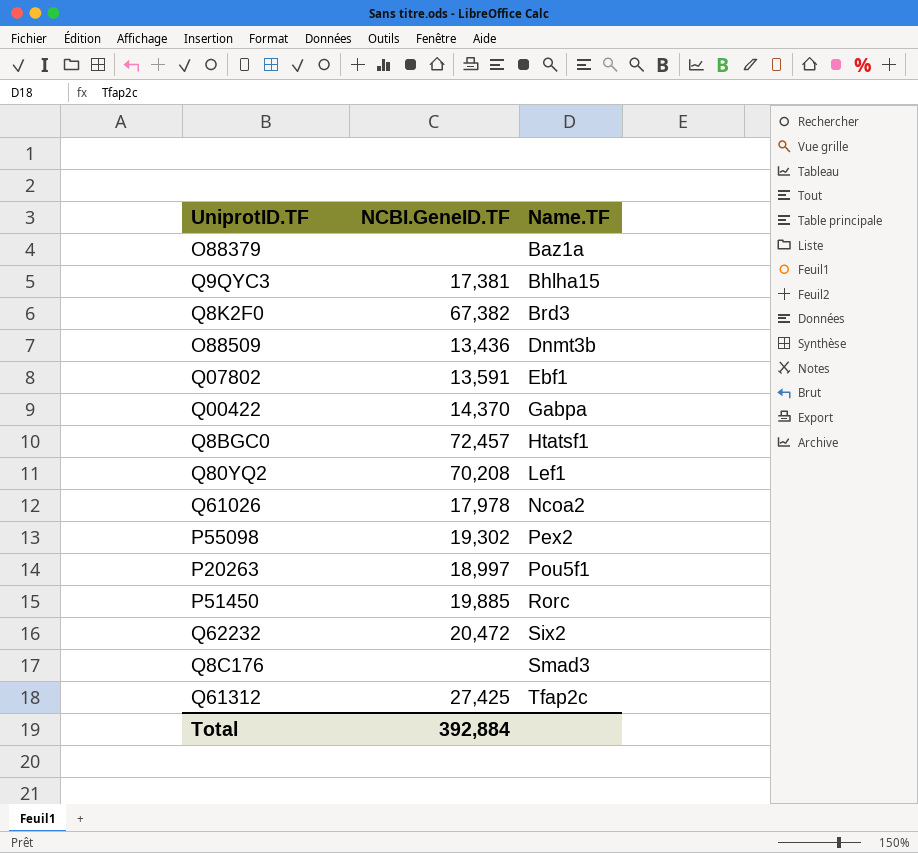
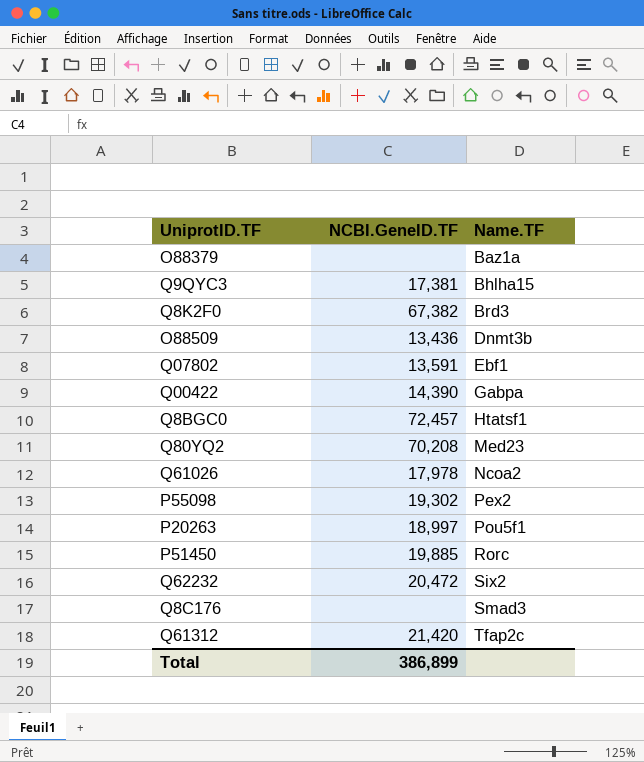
Q00422 | NCBI.GeneID.TF: 14,370 -> 14,390
Q80YQ2 | Name.TF: Lef1 -> Med23
Q61312 | NCBI.GeneID.TF: 27,425 -> 21,420
Total | NCBI.GeneID.TF: 392,884 -> 386,899

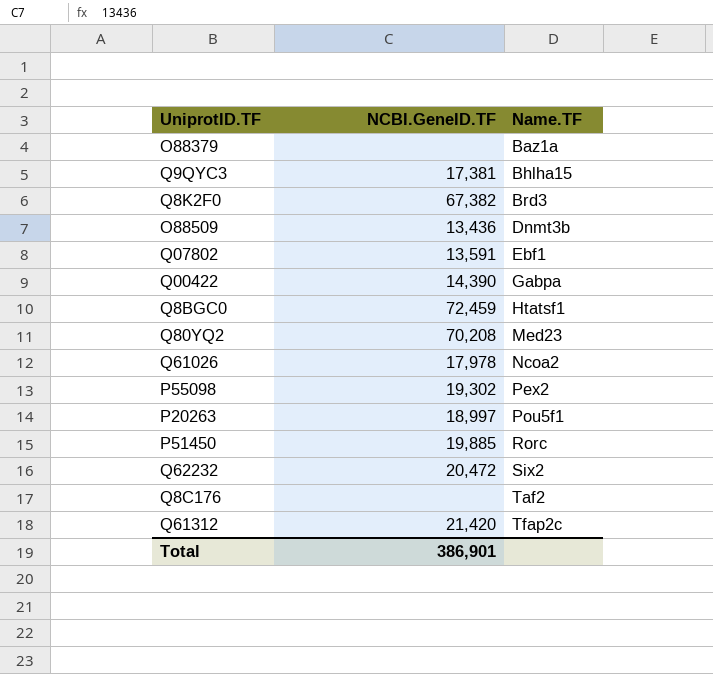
Q8BGC0 | NCBI.GeneID.TF: 72,457 -> 72,459
Q8C176 | Name.TF: Smad3 -> Taf2
Total | NCBI.GeneID.TF: 386,899 -> 386,901

